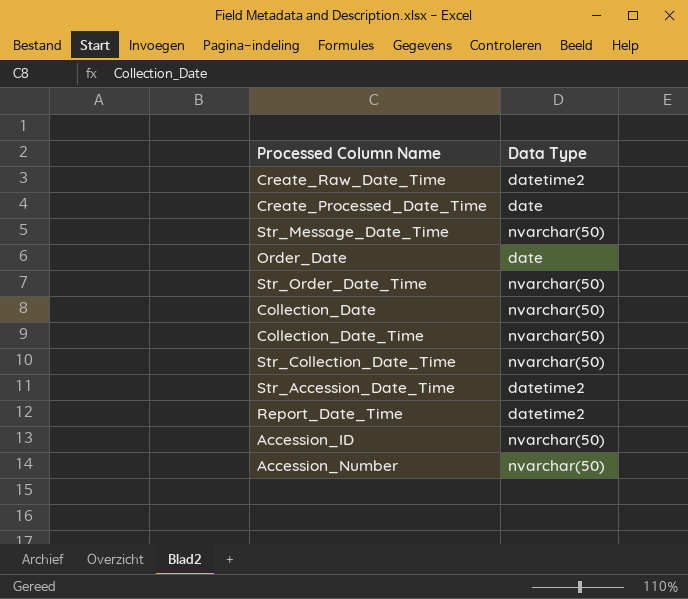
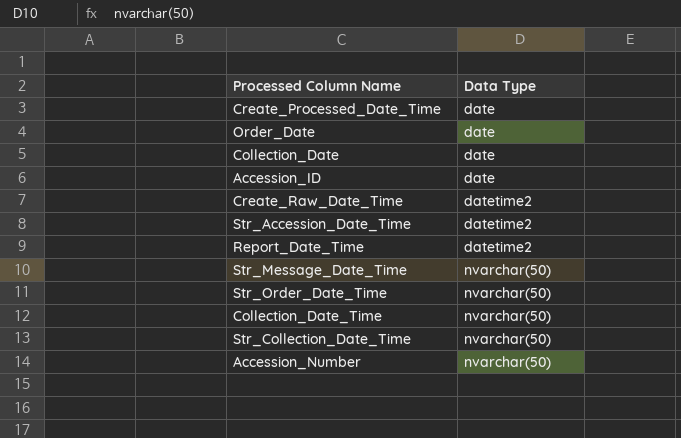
row order: none -> Data Type ascending
Collection_Date | Data Type: nvarchar(50) -> date
Accession_ID | Data Type: nvarchar(50) -> date

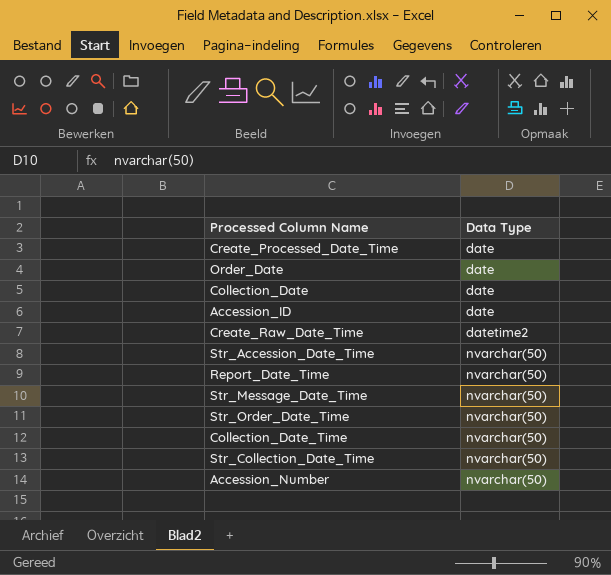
Str_Accession_Date_Time | Data Type: datetime2 -> nvarchar(50)
Report_Date_Time | Data Type: datetime2 -> nvarchar(50)

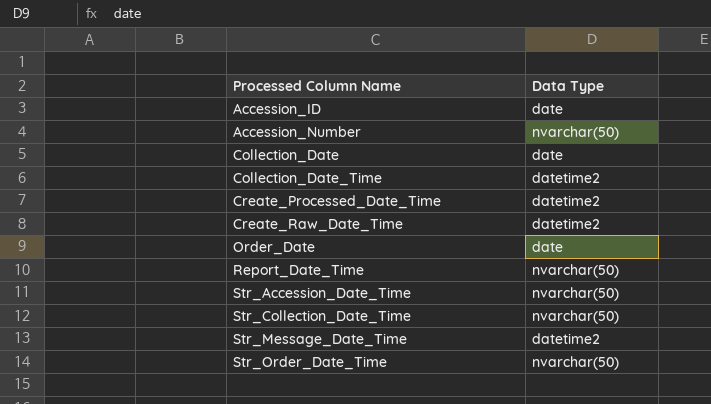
row order: Data Type ascending -> Processed Column Name ascending
Collection_Date_Time | Data Type: nvarchar(50) -> datetime2
Create_Processed_Date_Time | Data Type: date -> datetime2
Str_Message_Date_Time | Data Type: nvarchar(50) -> datetime2

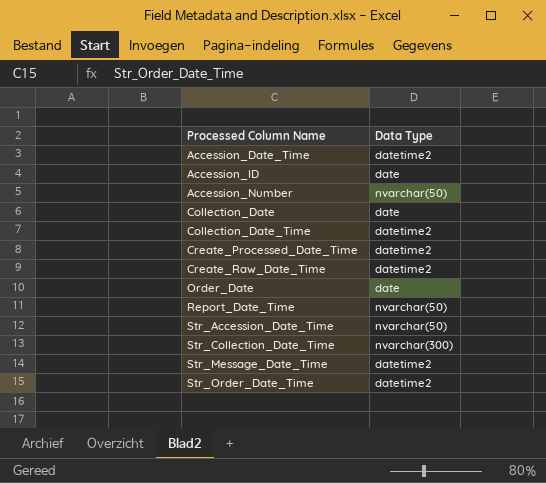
row Accession_Date_Time: none -> datetime2
Str_Collection_Date_Time | Data Type: nvarchar(50) -> nvarchar(300)
Str_Order_Date_Time | Data Type: nvarchar(50) -> datetime2

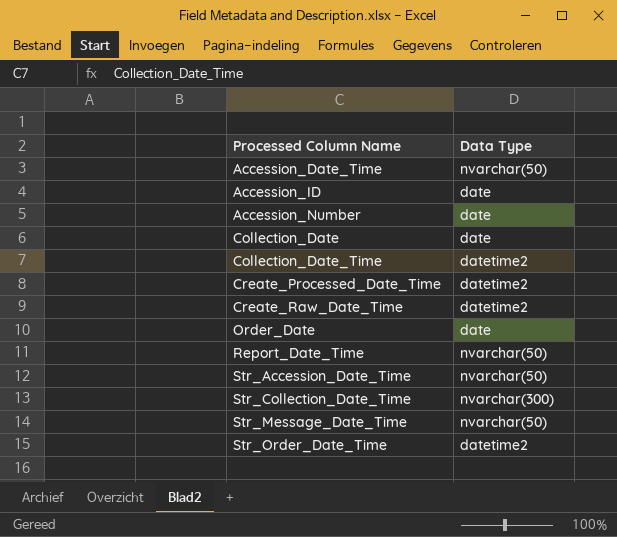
Accession_Date_Time | Data Type: datetime2 -> nvarchar(50)
Accession_Number | Data Type: nvarchar(50) -> date
Str_Message_Date_Time | Data Type: datetime2 -> nvarchar(50)

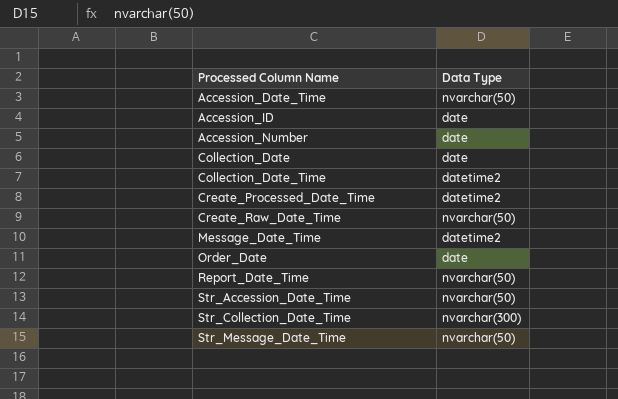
row Str_Order_Date_Time: datetime2 -> none
Create_Raw_Date_Time | Data Type: datetime2 -> nvarchar(50)
row Message_Date_Time: none -> datetime2

